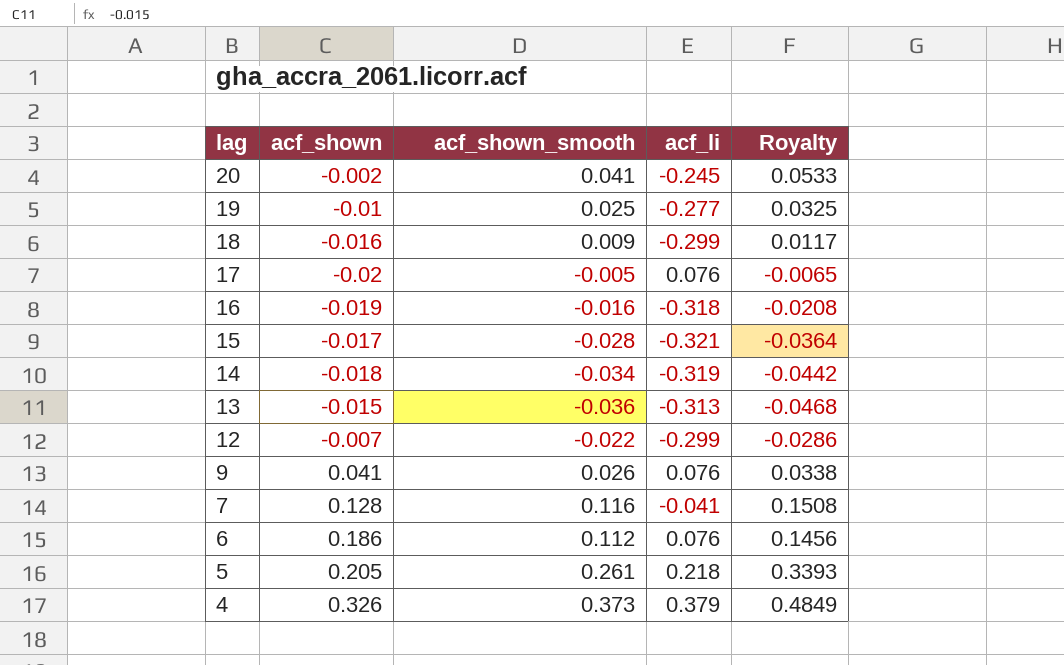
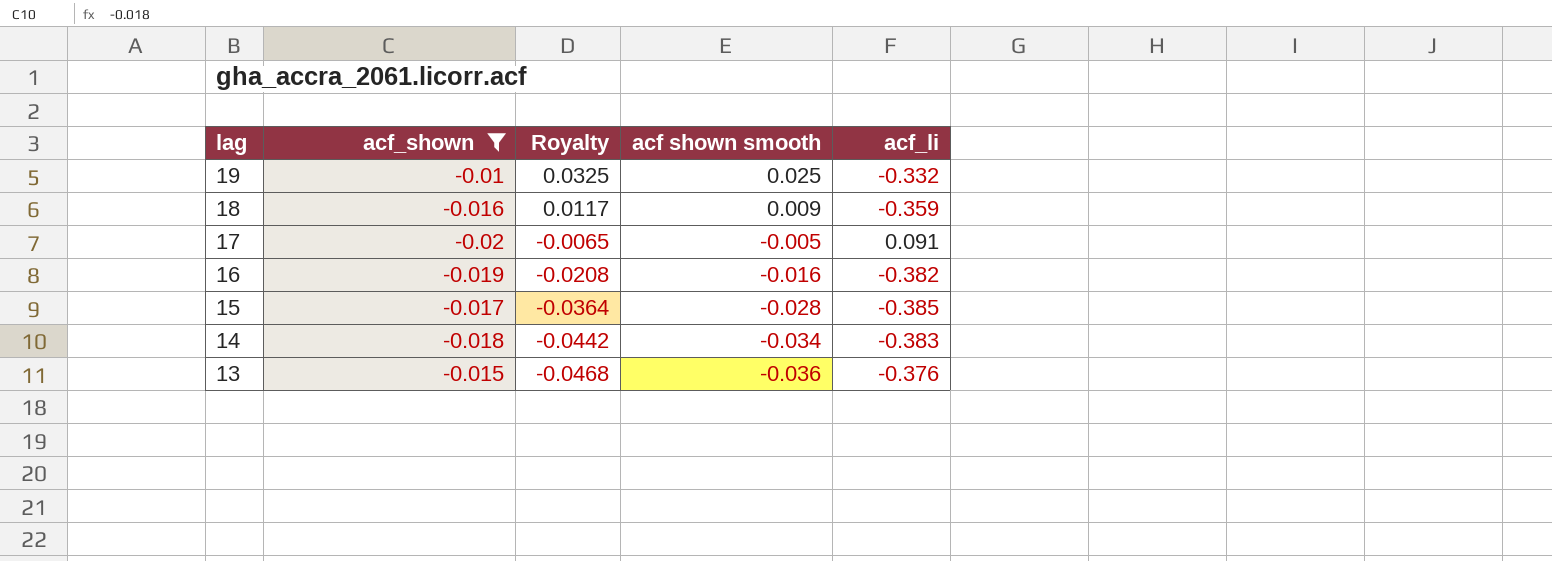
filter: none -> acf_shown <= -0.01
column Royalty | position: 5 -> 3
column name: acf_shown_smooth -> acf shown smooth
19 | acf_li: -0.277 -> -0.332
18 | acf_li: -0.299 -> -0.359
17 | acf_li: 0.076 -> 0.091
16 | acf_li: -0.318 -> -0.382
15 | acf_li: -0.321 -> -0.385
14 | acf_li: -0.319 -> -0.383
13 | acf_li: -0.313 -> -0.376

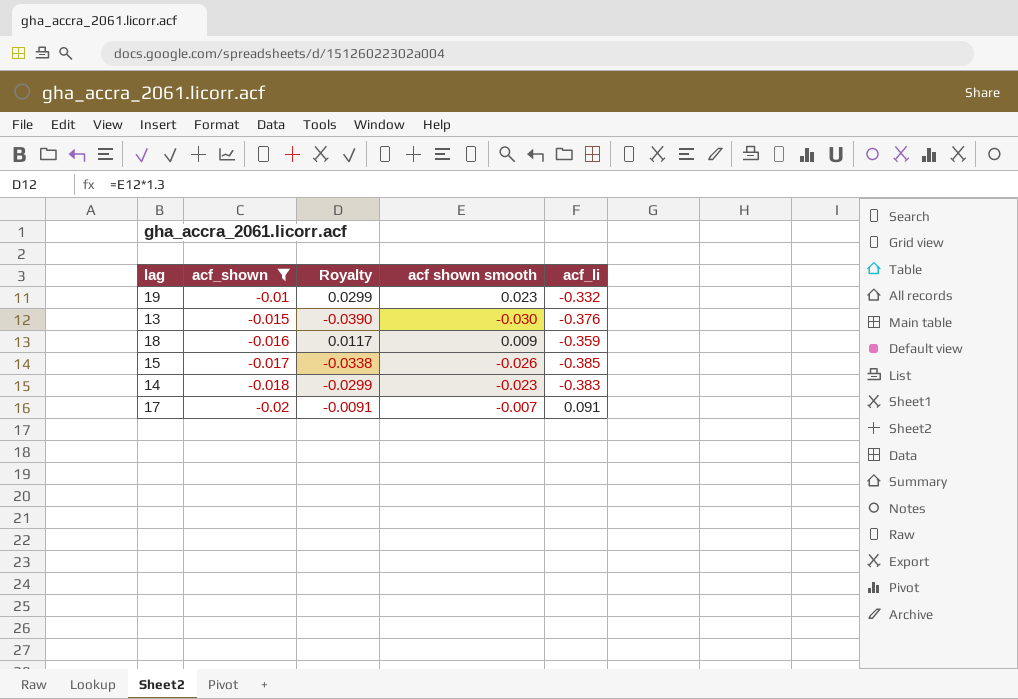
row order: lag descending -> acf_shown descending
row 16: -0.019 | -0.0208 | -0.016 | -0.382 -> none
19 | Royalty: 0.0325 -> 0.0299
19 | acf shown smooth: 0.025 -> 0.023
13 | Royalty: -0.0468 -> -0.0390
13 | acf shown smooth: -0.036 -> -0.030
15 | Royalty: -0.0364 -> -0.0338
15 | acf shown smooth: -0.028 -> -0.026
14 | Royalty: -0.0442 -> -0.0299
14 | acf shown smooth: -0.034 -> -0.023
17 | Royalty: -0.0065 -> -0.0091
17 | acf shown smooth: -0.005 -> -0.007

